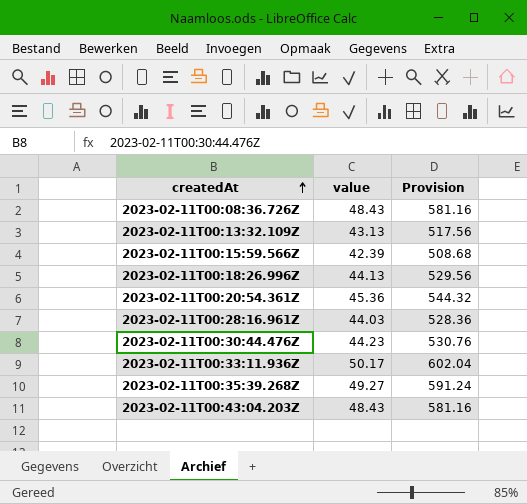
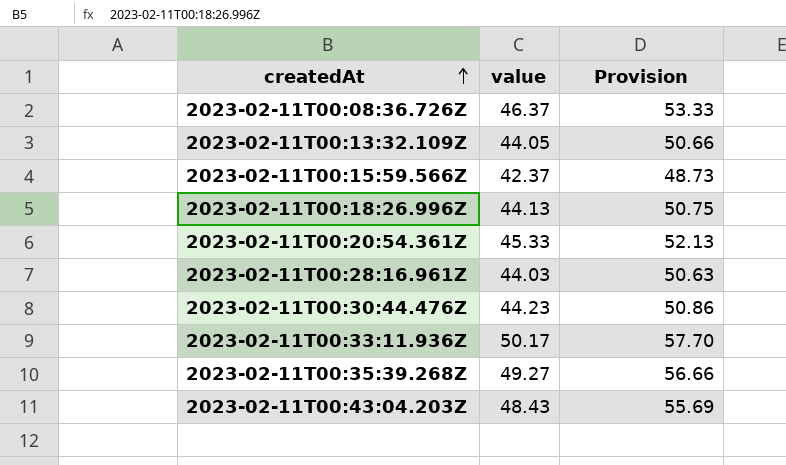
column Provision | formula: [value] * 12 -> [value] * 1.15
2023-02-11T00:08:36.726Z | value: 48.43 -> 46.37
2023-02-11T00:13:32.109Z | value: 43.13 -> 44.05
2023-02-11T00:15:59.566Z | value: 42.39 -> 42.37
2023-02-11T00:20:54.361Z | value: 45.36 -> 45.33

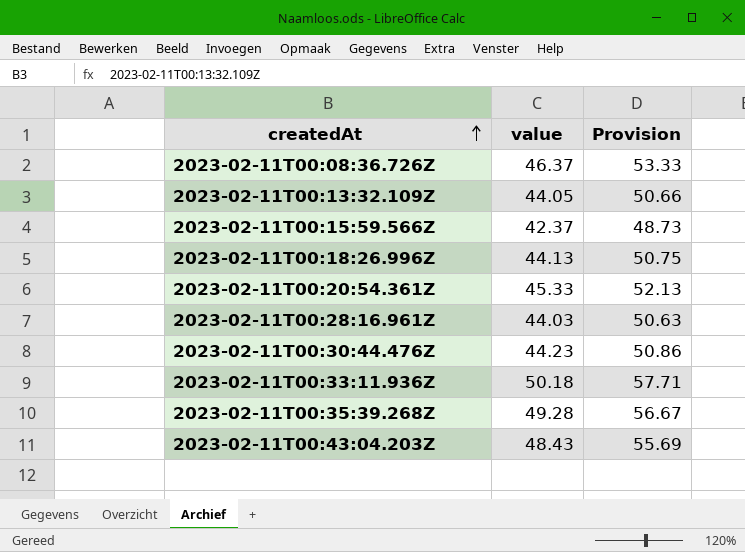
2023-02-11T00:33:11.936Z | value: 50.17 -> 50.18
2023-02-11T00:33:11.936Z | Provision: 57.70 -> 57.71
2023-02-11T00:35:39.268Z | value: 49.27 -> 49.28
2023-02-11T00:35:39.268Z | Provision: 56.66 -> 56.67

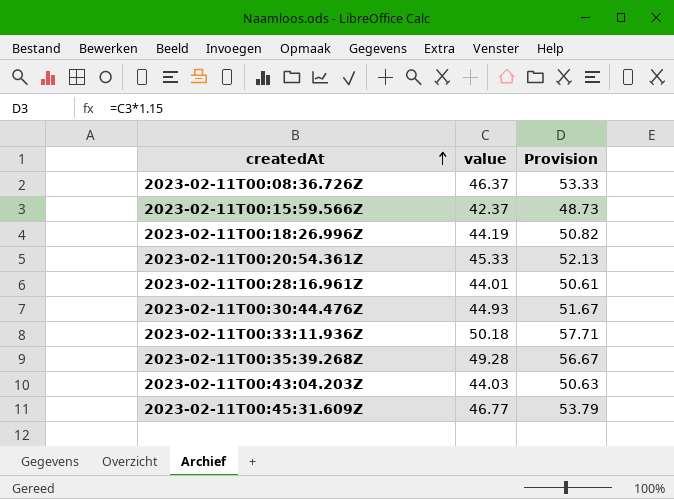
row 2023-02-11T00:13:32.109Z: 44.05 | 50.66 -> none
2023-02-11T00:18:26.996Z | value: 44.13 -> 44.19
2023-02-11T00:18:26.996Z | Provision: 50.75 -> 50.82
2023-02-11T00:28:16.961Z | value: 44.03 -> 44.01
2023-02-11T00:28:16.961Z | Provision: 50.63 -> 50.61
2023-02-11T00:30:44.476Z | value: 44.23 -> 44.93
2023-02-11T00:30:44.476Z | Provision: 50.86 -> 51.67
2023-02-11T00:43:04.203Z | value: 48.43 -> 44.03
2023-02-11T00:43:04.203Z | Provision: 55.69 -> 50.63
row 2023-02-11T00:45:31.609Z: none -> 46.77 | 53.79

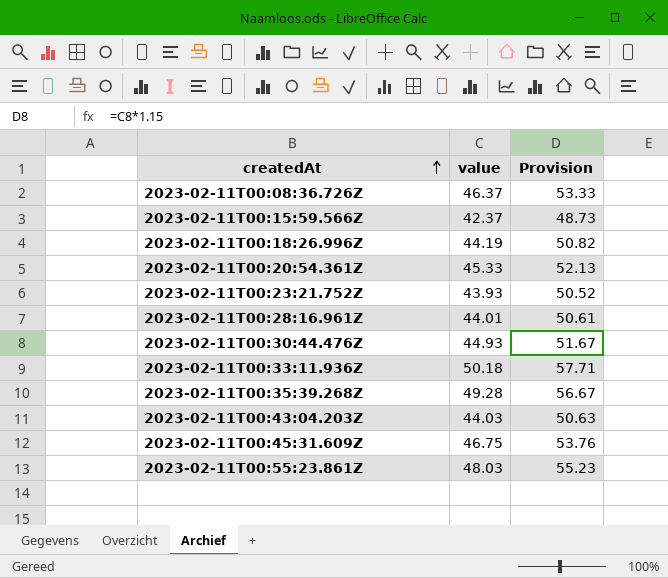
row 2023-02-11T00:23:21.752Z: none -> 43.93 | 50.52
2023-02-11T00:45:31.609Z | value: 46.77 -> 46.75
2023-02-11T00:45:31.609Z | Provision: 53.79 -> 53.76
row 2023-02-11T00:55:23.861Z: none -> 48.03 | 55.23

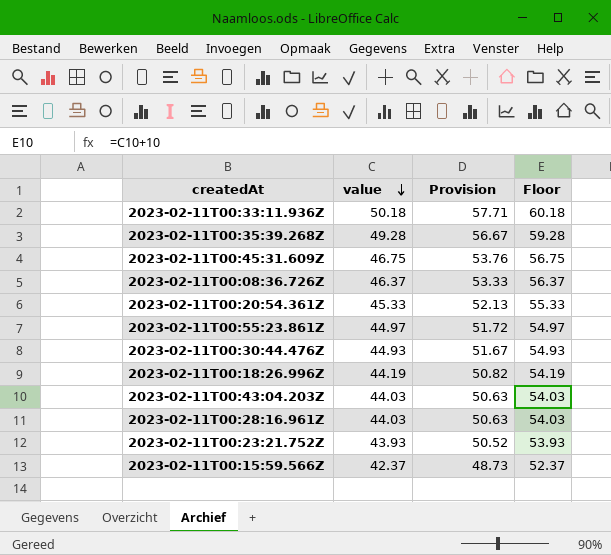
row order: createdAt ascending -> value descending
column Floor | formula: none -> [value] + 10
2023-02-11T00:55:23.861Z | value: 48.03 -> 44.97
2023-02-11T00:55:23.861Z | Provision: 55.23 -> 51.72
2023-02-11T00:28:16.961Z | value: 44.01 -> 44.03
2023-02-11T00:28:16.961Z | Provision: 50.61 -> 50.63

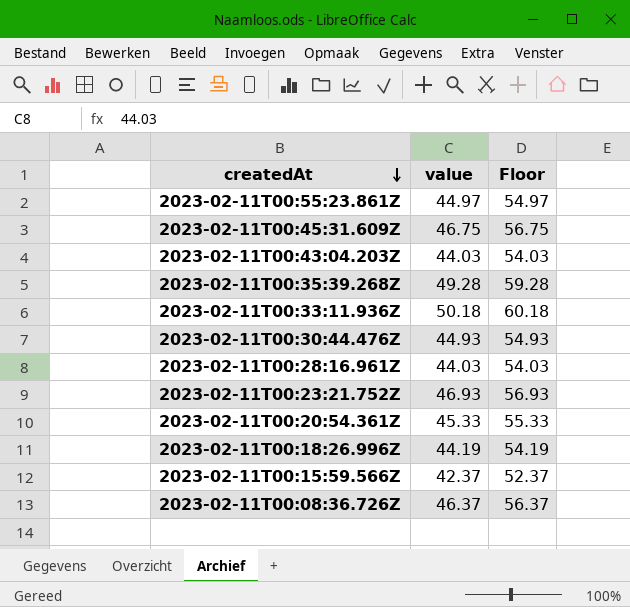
row order: value descending -> createdAt descending
column Provision | formula: [value] * 1.15 -> none
2023-02-11T00:23:21.752Z | value: 43.93 -> 46.93
2023-02-11T00:23:21.752Z | Floor: 53.93 -> 56.93

